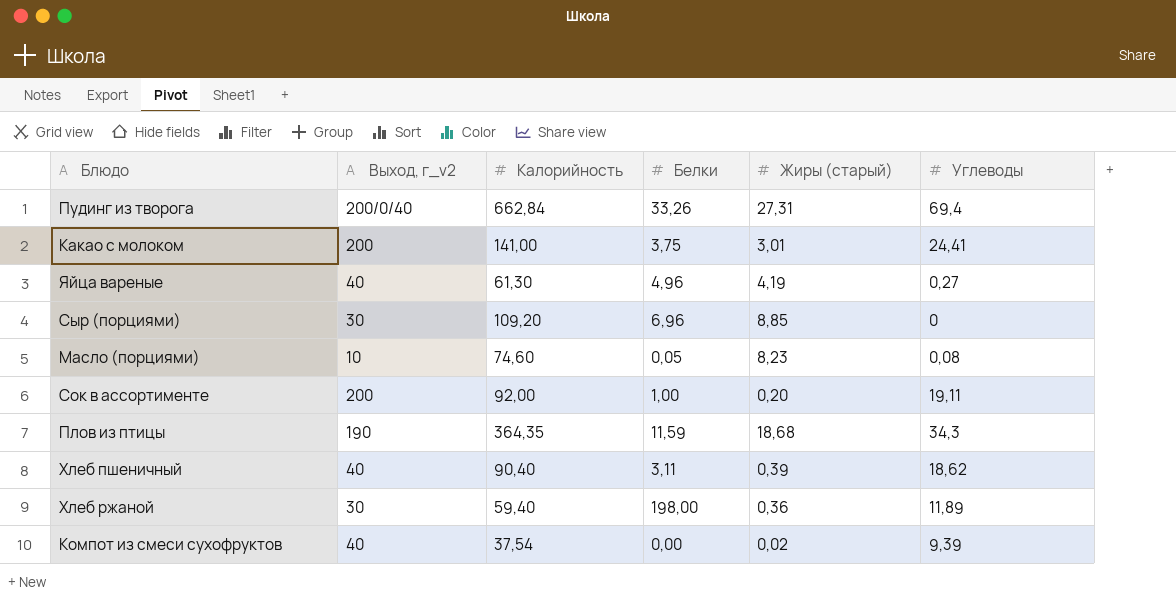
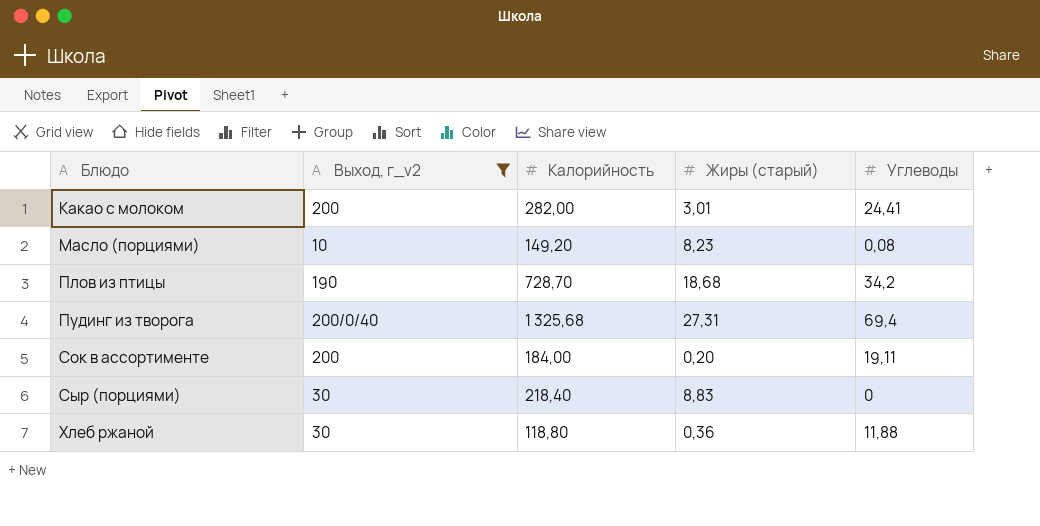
filter: none -> Выход, г_v2 != 40
row order: none -> Блюдо ascending
column Белки | position: 4 -> none
Какао с молоком | Калорийность: 141,00 -> 282,00
Масло (порциями) | Калорийность: 74,60 -> 149,20
Плов из птицы | Калорийность: 364,35 -> 728,70
Плов из птицы | Углеводы: 34,3 -> 34,2
Пудинг из творога | Калорийность: 662,84 -> 1 325,68
Сок в ассортименте | Калорийность: 92,00 -> 184,00
Сыр (порциями) | Калорийность: 109,20 -> 218,40
Сыр (порциями) | Жиры (старый): 8,85 -> 8,83
Хлеб ржаной | Калорийность: 59,40 -> 118,80
Хлеб ржаной | Углеводы: 11,89 -> 11,88

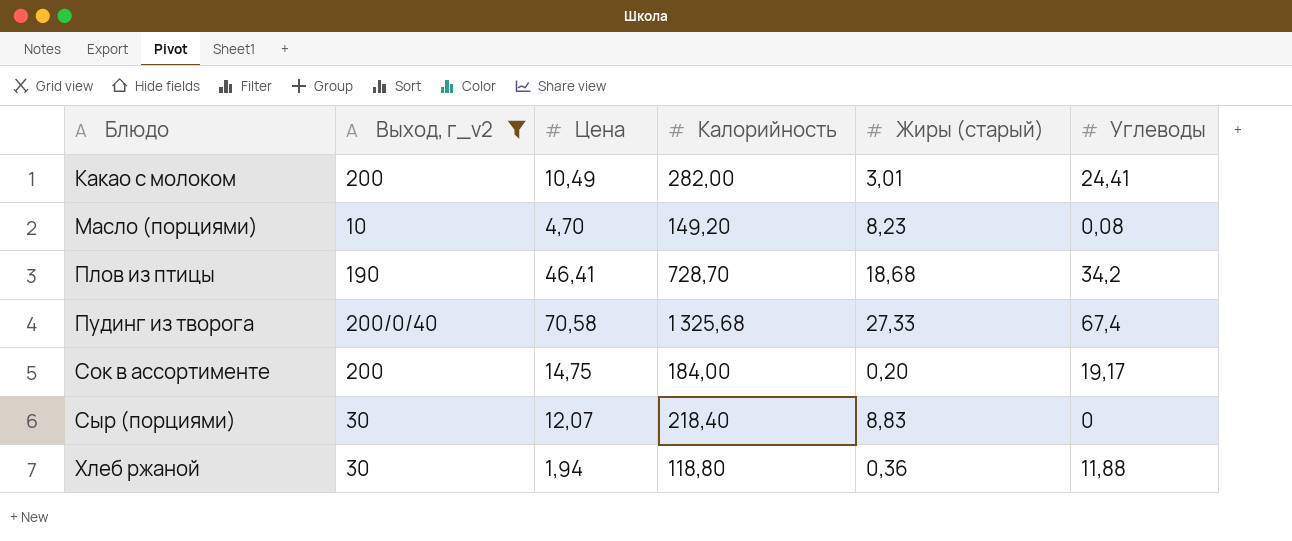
column Цена | position: none -> 3
Пудинг из творога | Жиры (старый): 27,31 -> 27,33
Пудинг из творога | Углеводы: 69,4 -> 67,4
Сок в ассортименте | Углеводы: 19,11 -> 19,17

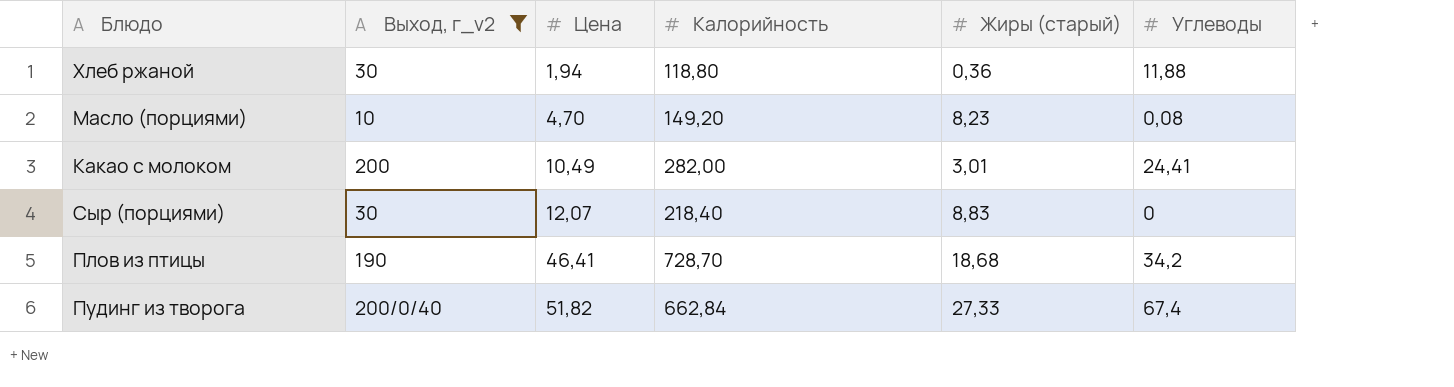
row order: Блюдо ascending -> Цена ascending
row Сок в ассортименте: 200 | 14,75 | 184,00 | 0,20 | 19,17 -> none
Пудинг из творога | Цена: 70,58 -> 51,82
Пудинг из творога | Калорийность: 1 325,68 -> 662,84

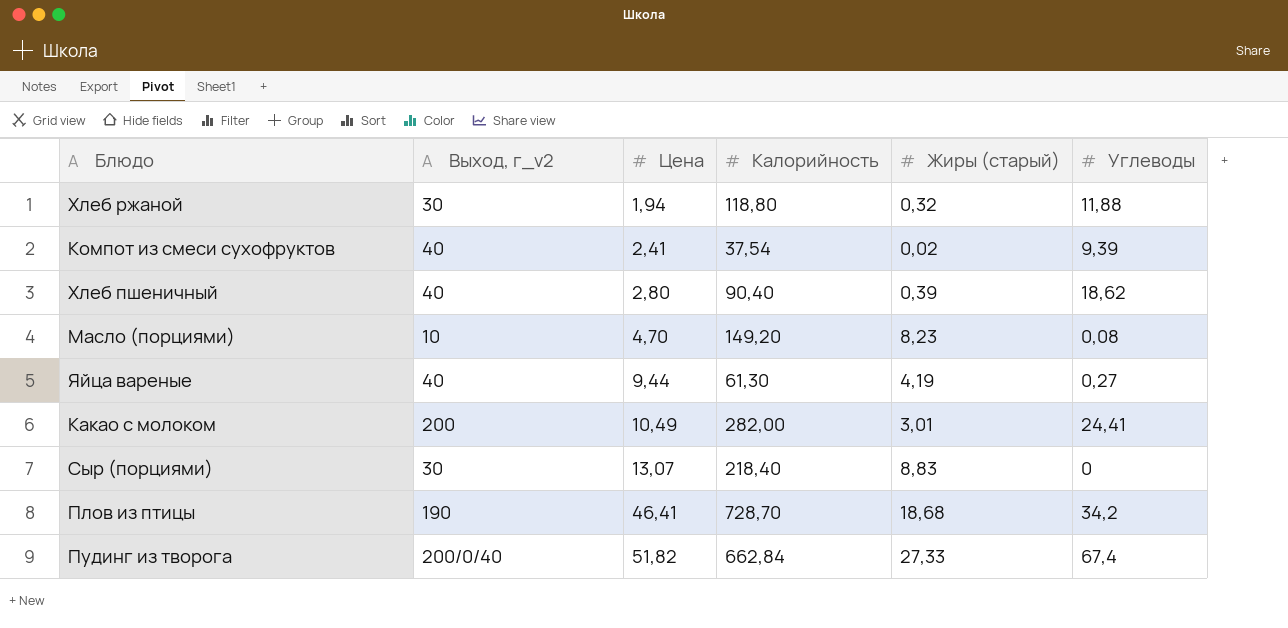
filter: Выход, г_v2 != 40 -> none
Хлеб ржаной | Жиры (старый): 0,36 -> 0,32
Сыр (порциями) | Цена: 12,07 -> 13,07

